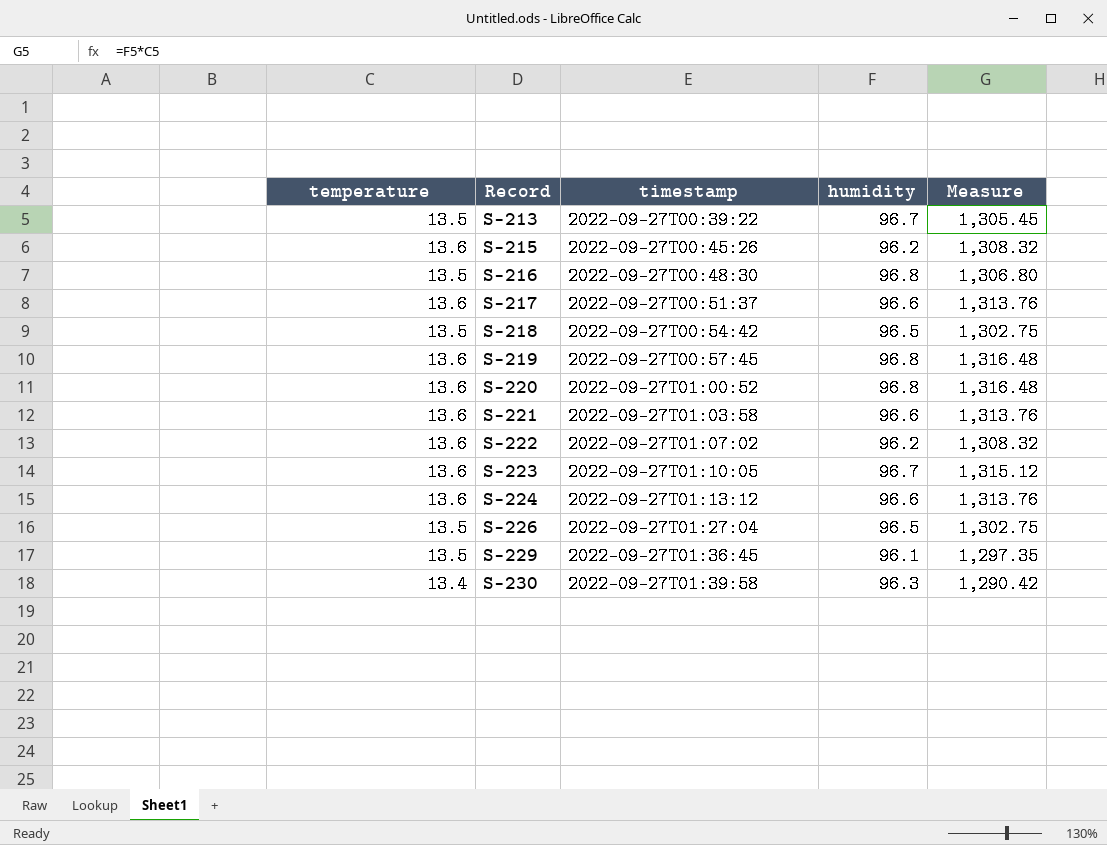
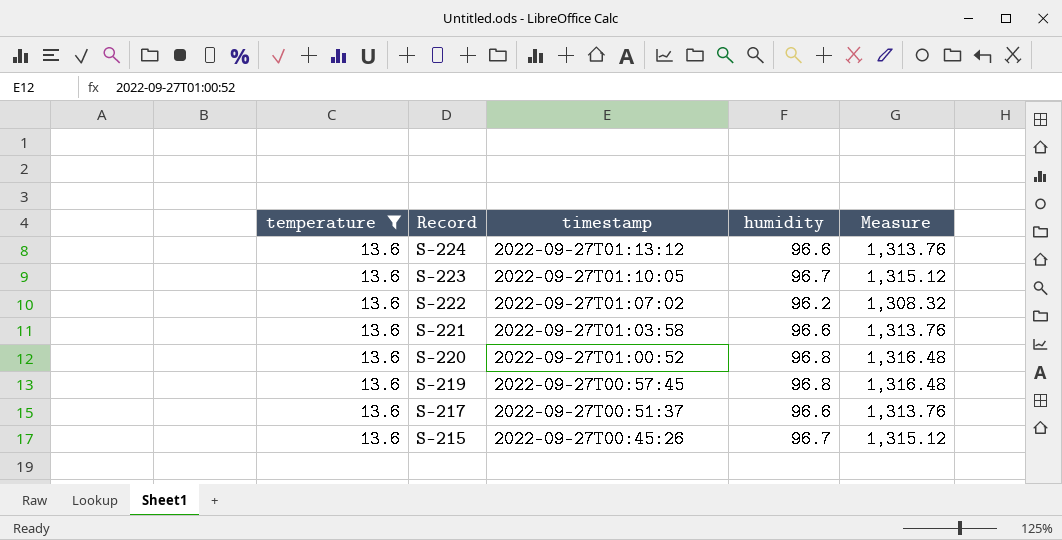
filter: none -> temperature = 13.6
row order: Record ascending -> Record descending
S-215 | humidity: 96.2 -> 96.7
S-215 | Measure: 1,308.32 -> 1,315.12

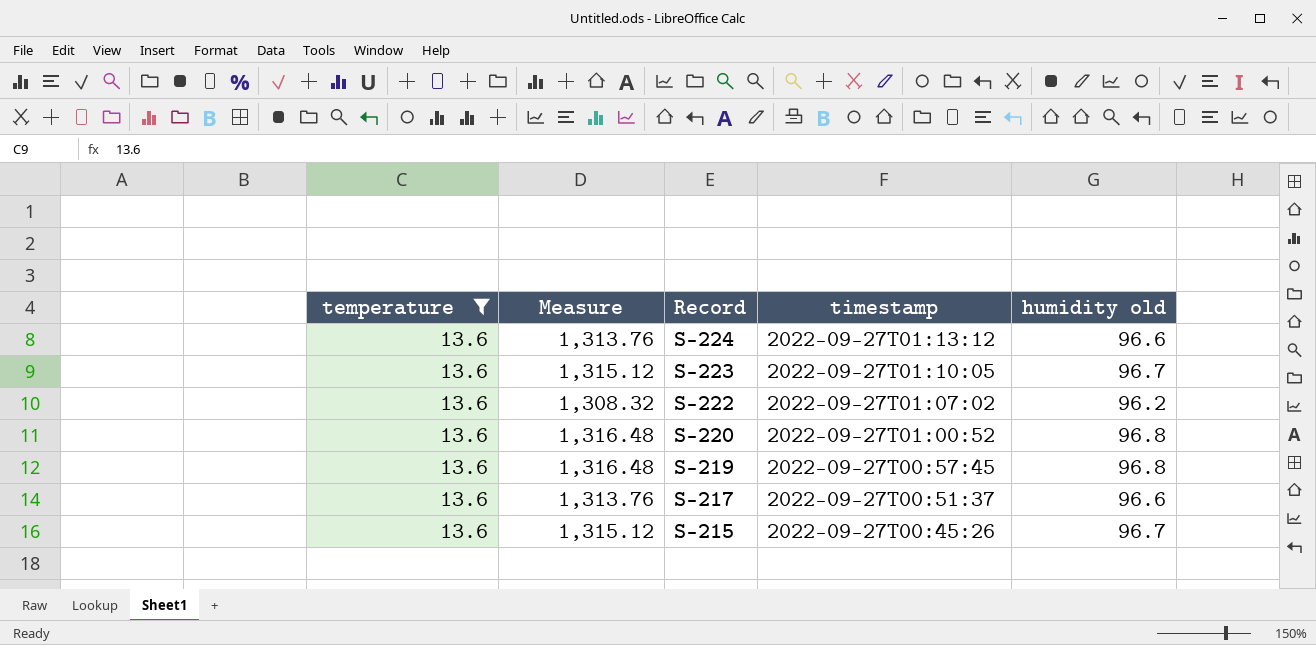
column Measure | position: 5 -> 2
column name: humidity -> humidity old
row S-221: 13.6 | 2022-09-27T01:03:58 | 96.6 | 1,313.76 -> none

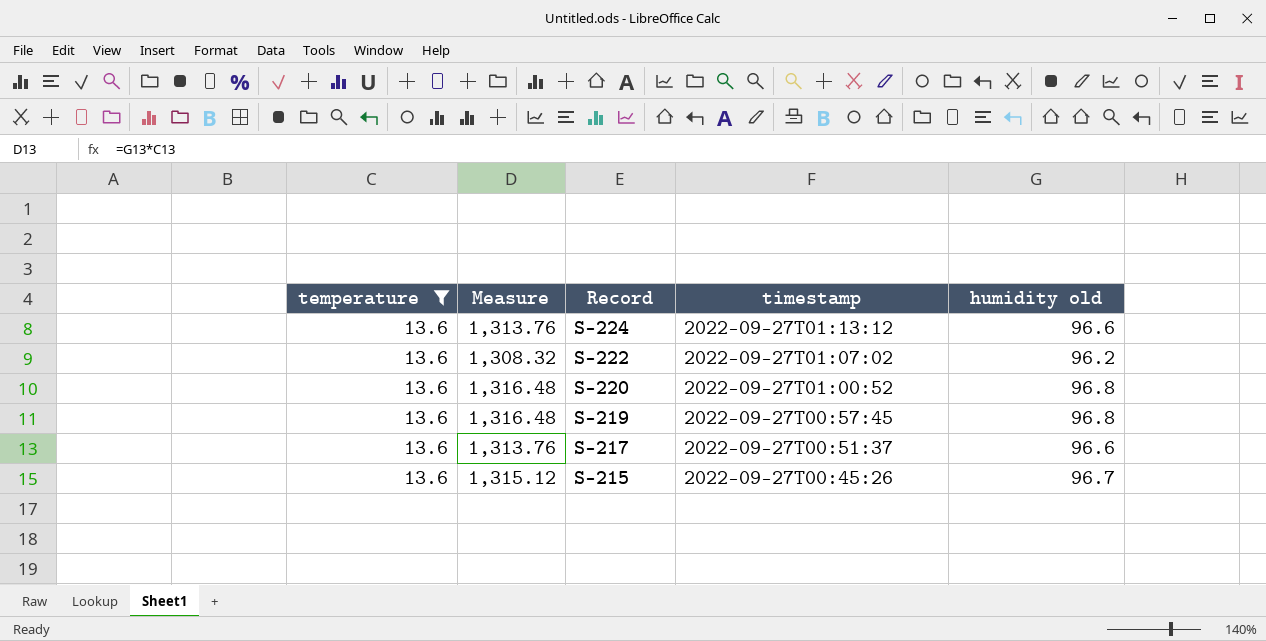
row S-223: 13.6 | 1,315.12 | 2022-09-27T01:10:05 | 96.7 -> none

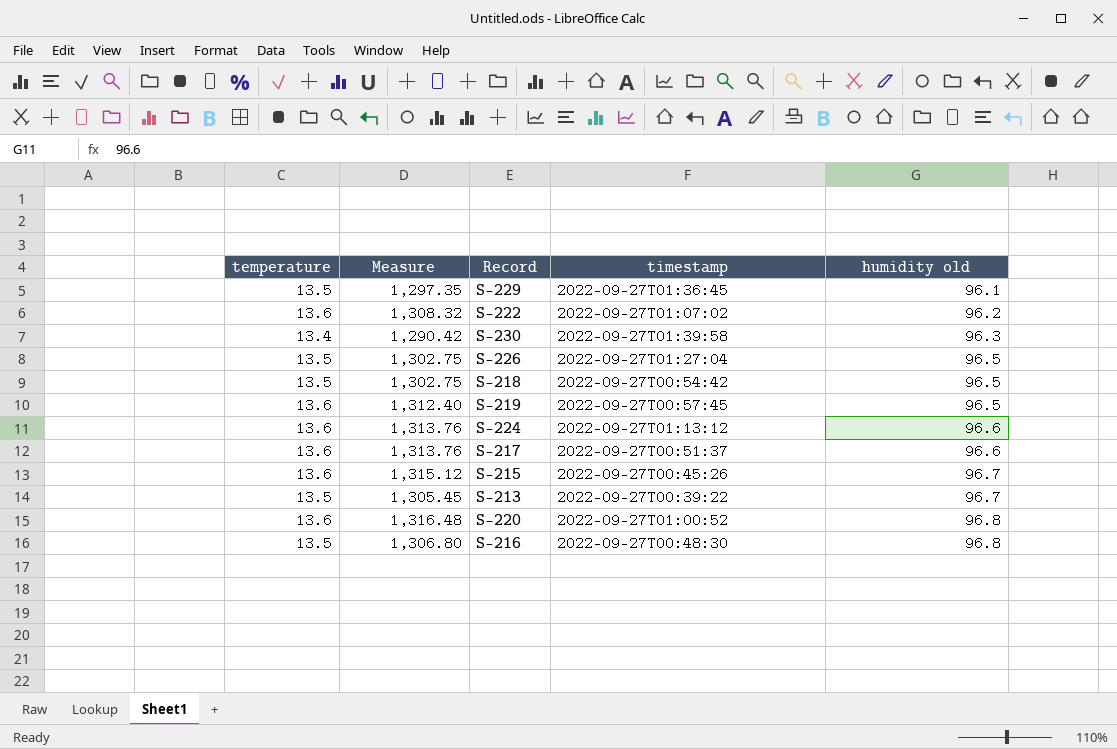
filter: temperature = 13.6 -> none
row order: Record descending -> humidity old ascending
S-219 | Measure: 1,316.48 -> 1,312.40
S-219 | humidity old: 96.8 -> 96.5

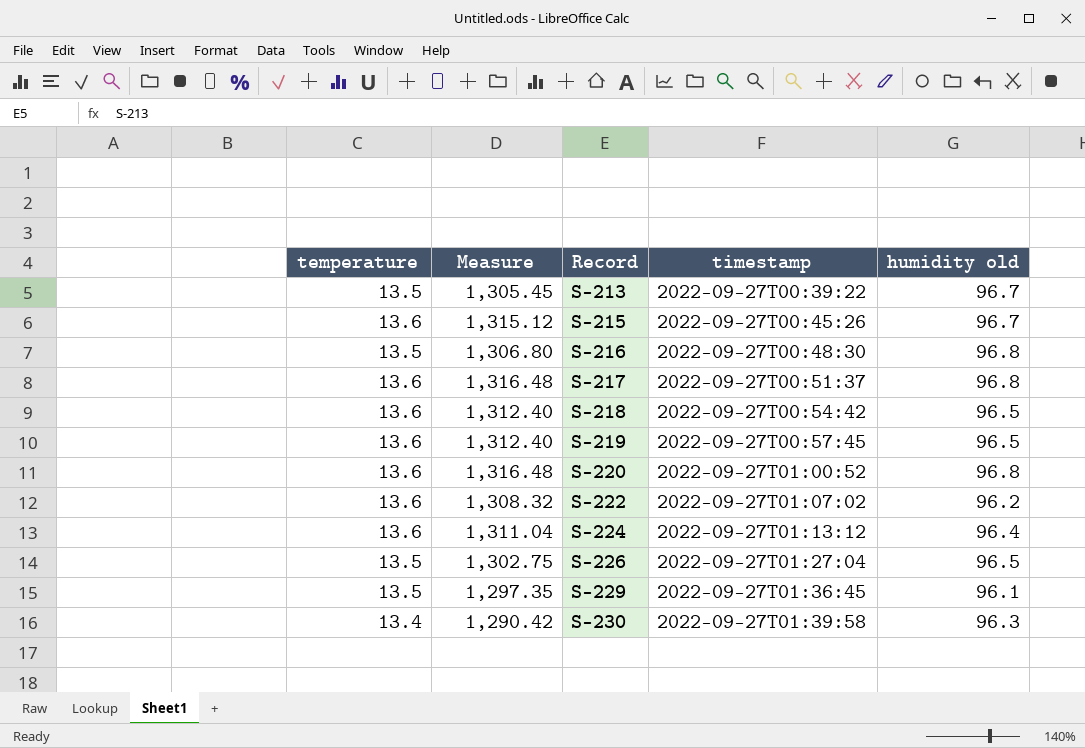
row order: humidity old ascending -> Record ascending
S-217 | Measure: 1,313.76 -> 1,316.48
S-217 | humidity old: 96.6 -> 96.8
S-218 | temperature: 13.5 -> 13.6
S-218 | Measure: 1,302.75 -> 1,312.40
S-224 | Measure: 1,313.76 -> 1,311.04
S-224 | humidity old: 96.6 -> 96.4

